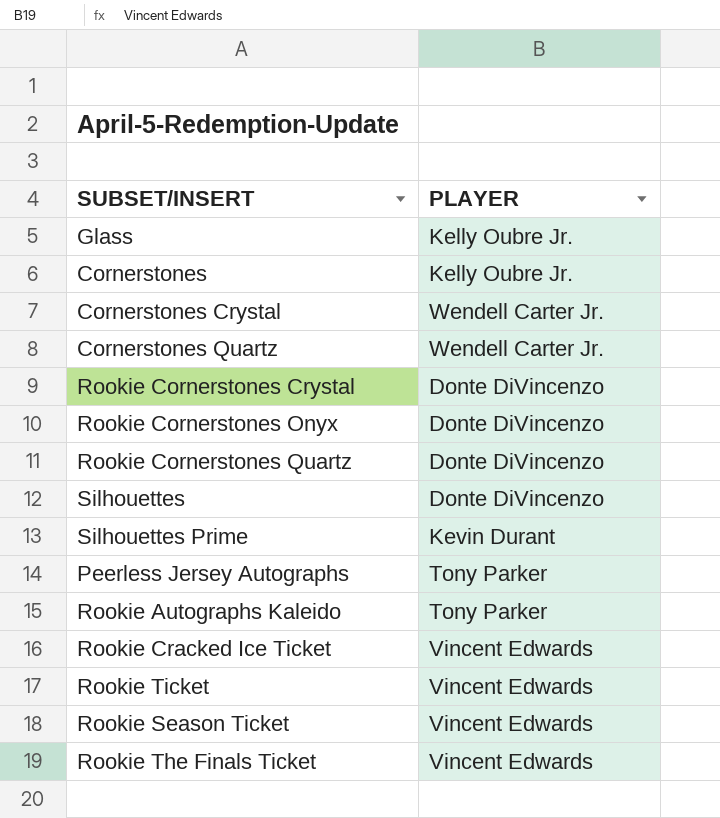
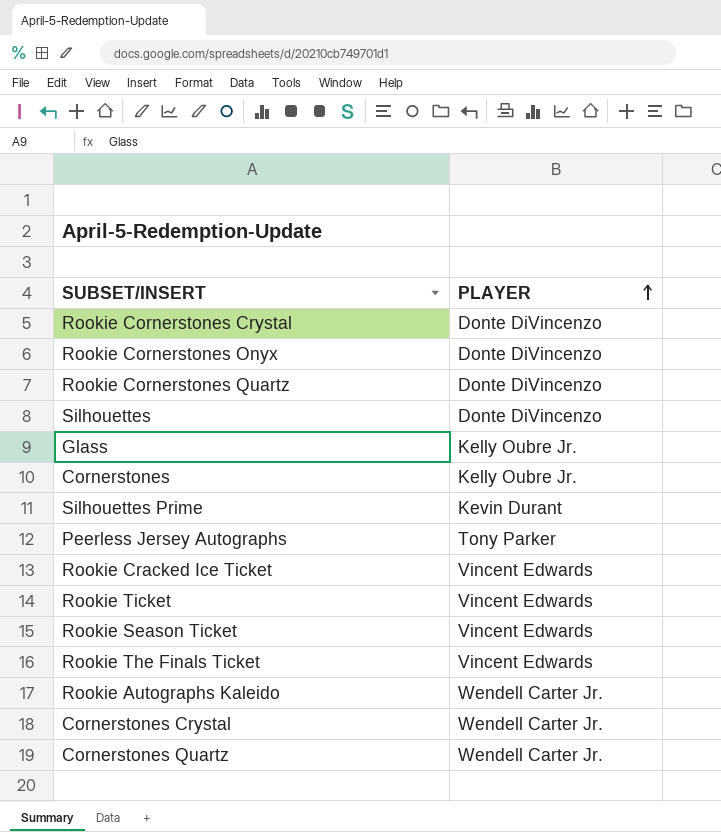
row order: none -> PLAYER ascending
Rookie Autographs Kaleido | PLAYER: Tony Parker -> Wendell Carter Jr.

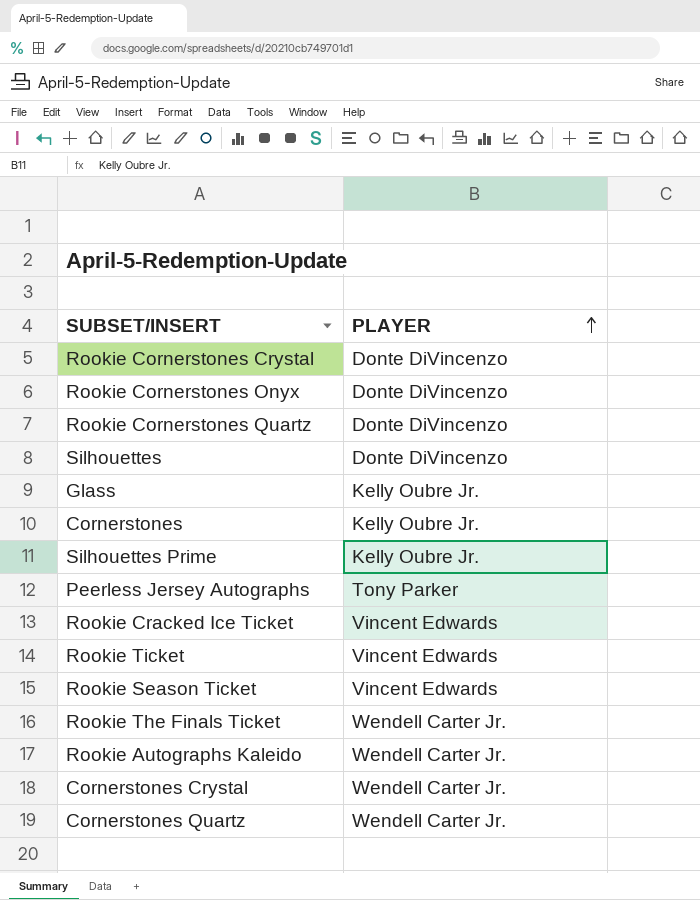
Silhouettes Prime | PLAYER: Kevin Durant -> Kelly Oubre Jr.
Rookie The Finals Ticket | PLAYER: Vincent Edwards -> Wendell Carter Jr.

